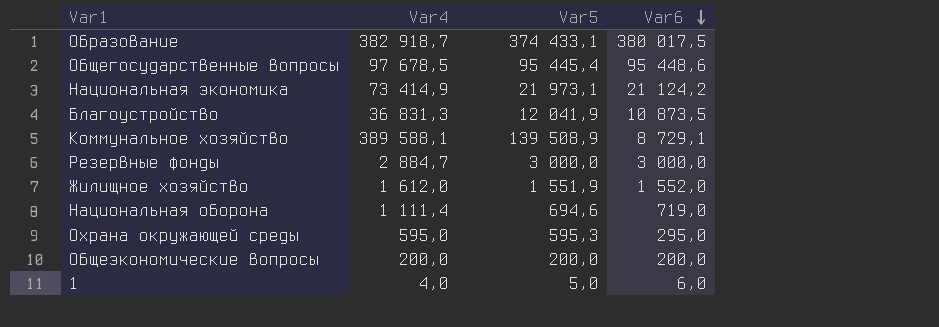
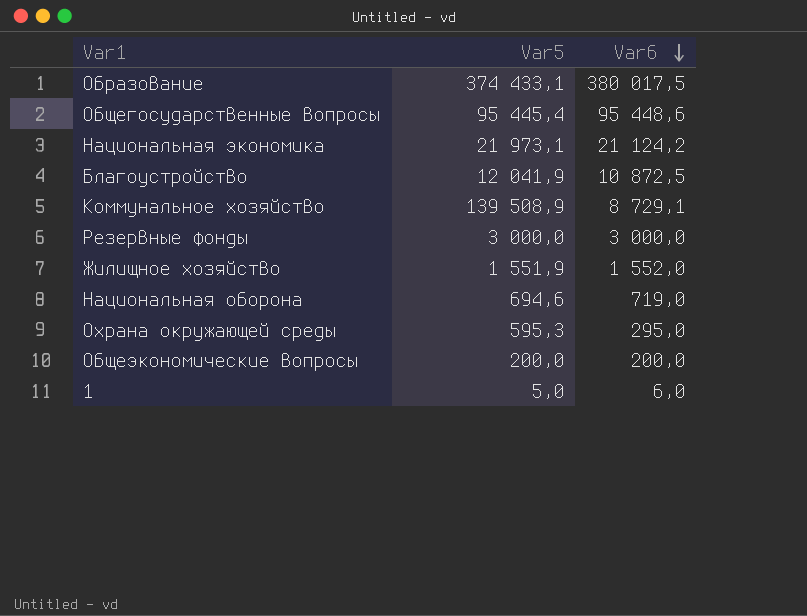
column Var4 | position: 2 -> none
Благоустройство | Var6: 10 873,5 -> 10 872,5

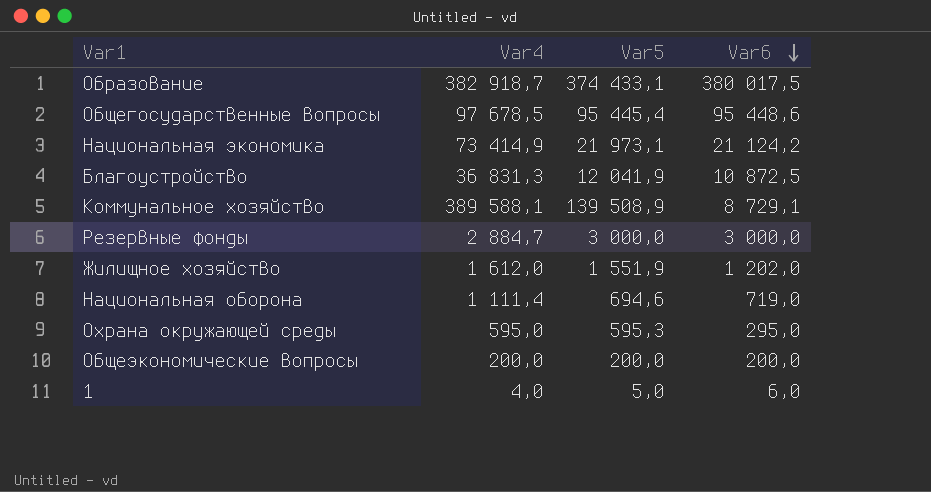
column Var4 | position: none -> 2
Жилищное хозяйство | Var6: 1 552,0 -> 1 202,0

